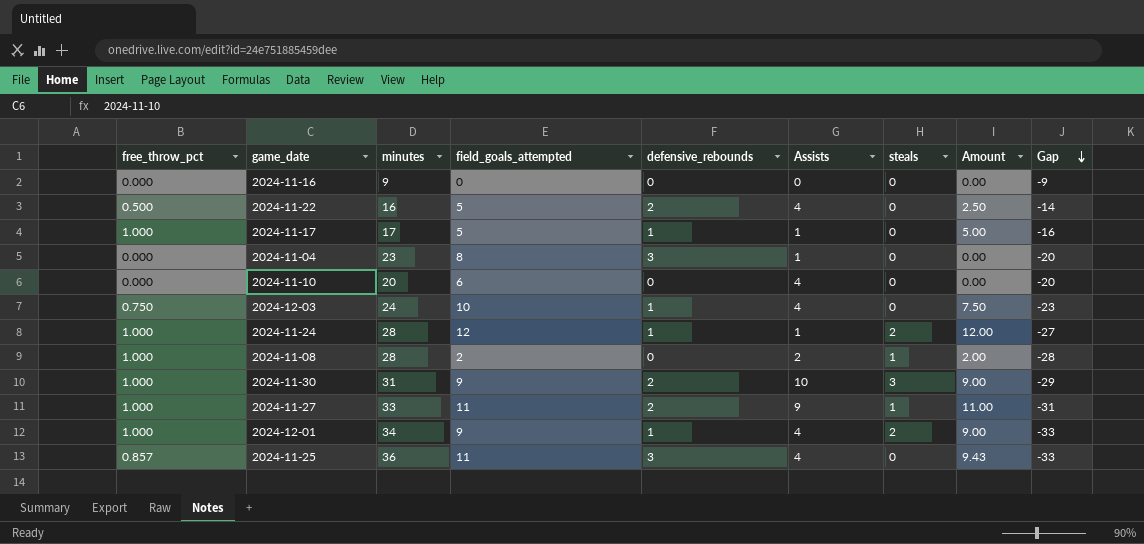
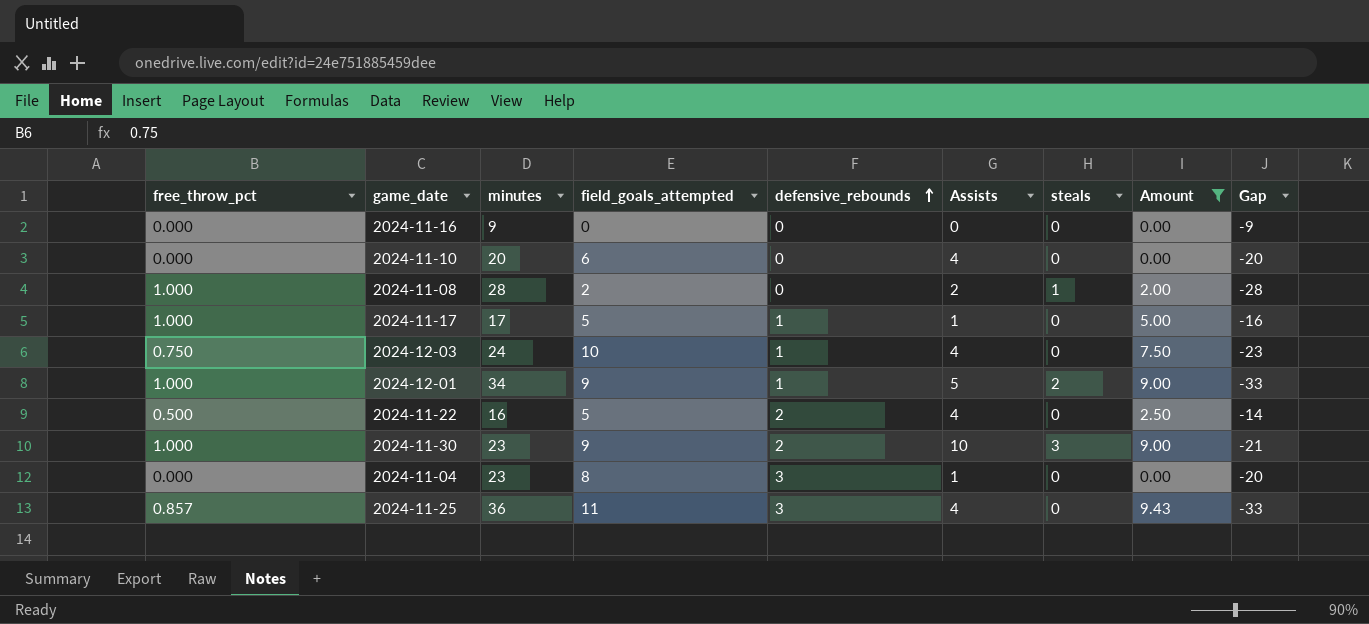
filter: none -> Amount <= 9.43
row order: Gap descending -> defensive_rebounds ascending
2024-12-01 | Assists: 4 -> 5
2024-11-30 | minutes: 31 -> 23
2024-11-30 | Gap: -29 -> -21

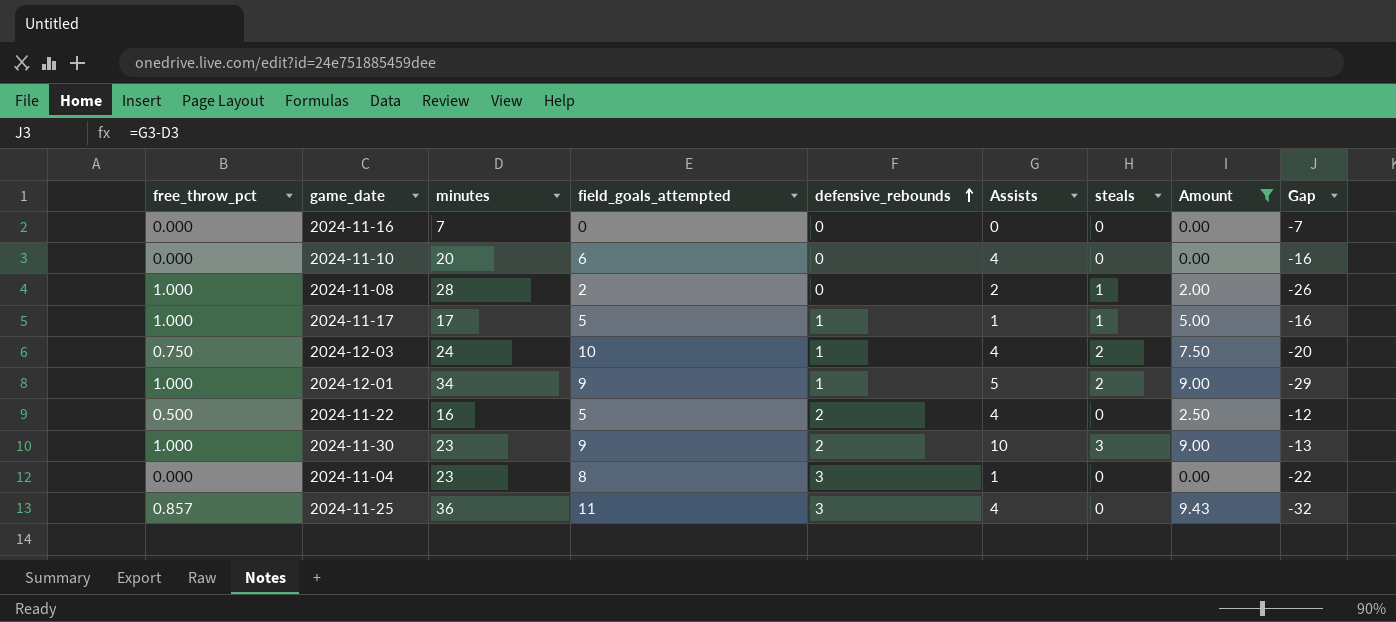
column Gap | formula: [defensive_rebounds] - [minutes] -> [Assists] - [minutes]
2024-11-16 | minutes: 9 -> 7
2024-11-17 | steals: 0 -> 1
2024-12-03 | steals: 0 -> 2

